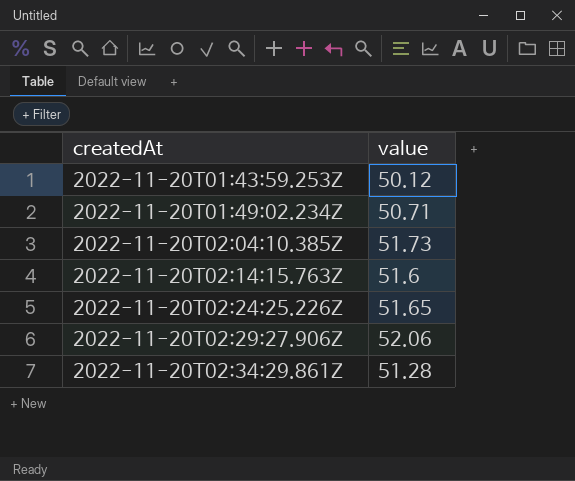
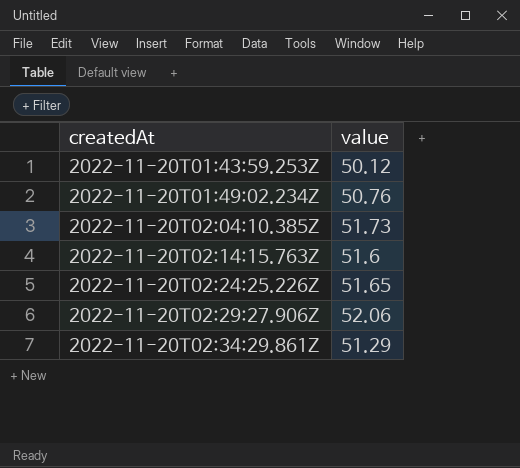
2022-11-20T01:49:02.234Z | value: 50.71 -> 50.76
2022-11-20T02:34:29.861Z | value: 51.28 -> 51.29

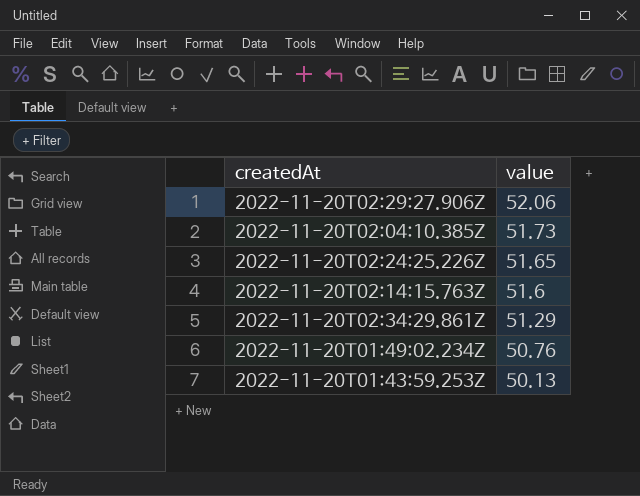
row order: createdAt ascending -> value descending
2022-11-20T01:43:59.253Z | value: 50.12 -> 50.13

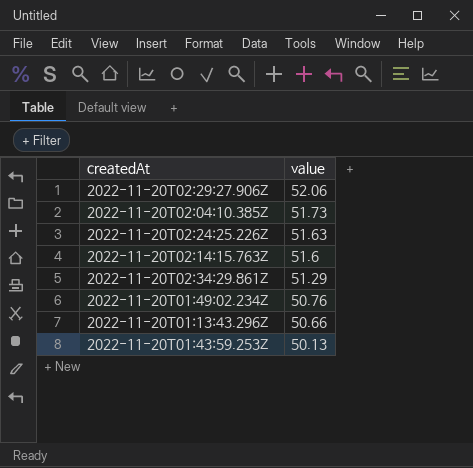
2022-11-20T02:24:25.226Z | value: 51.65 -> 51.63
row 2022-11-20T01:13:43.296Z: none -> 50.66

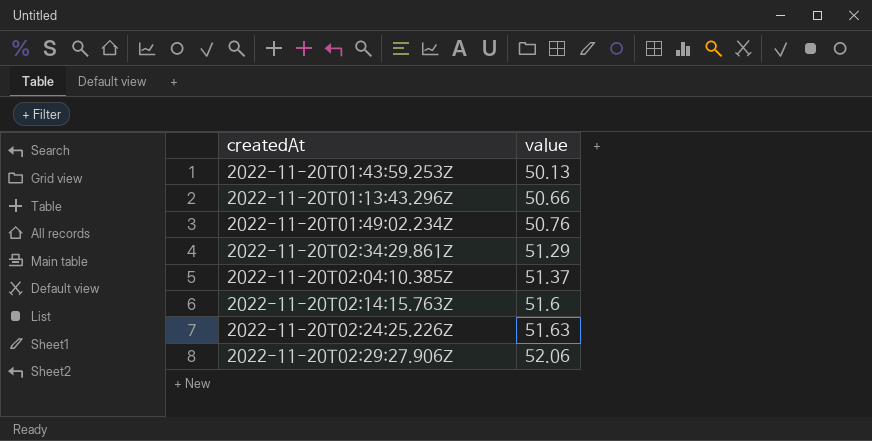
row order: value descending -> value ascending
2022-11-20T02:04:10.385Z | value: 51.73 -> 51.37

